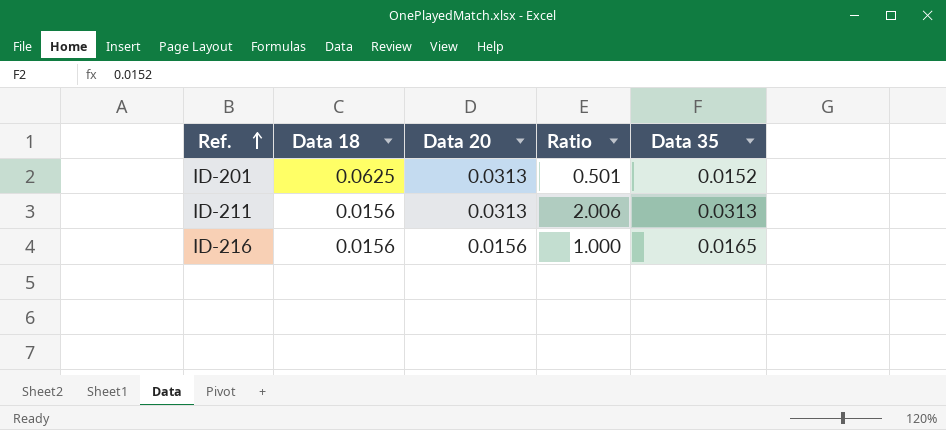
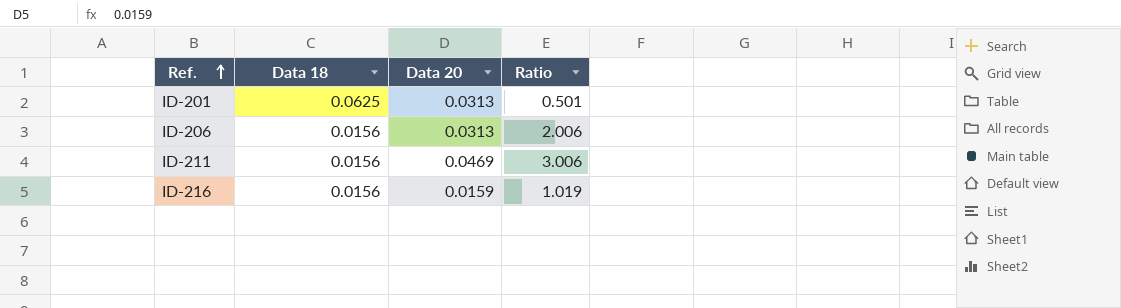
column Data 35 | position: 5 -> none
row ID-206: none -> 0.0156 | 0.0313 | 2.006
ID-211 | Data 20: 0.0313 -> 0.0469
ID-211 | Ratio: 2.006 -> 3.006
ID-216 | Data 20: 0.0156 -> 0.0159
ID-216 | Ratio: 1.000 -> 1.019

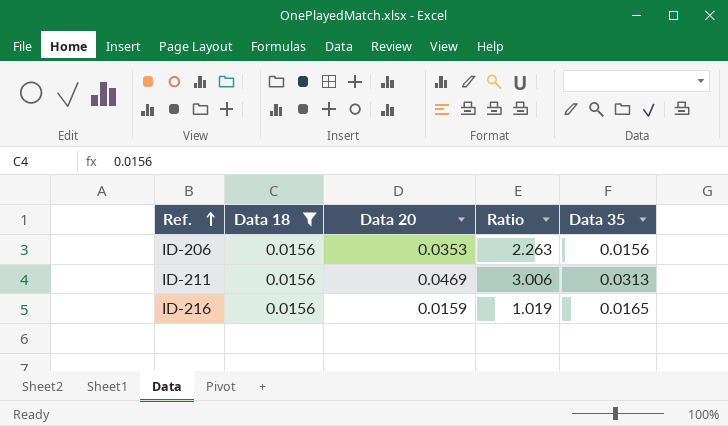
filter: none -> Data 18 = 0.0156
column Data 35 | position: none -> 5
ID-206 | Data 20: 0.0313 -> 0.0353
ID-206 | Ratio: 2.006 -> 2.263

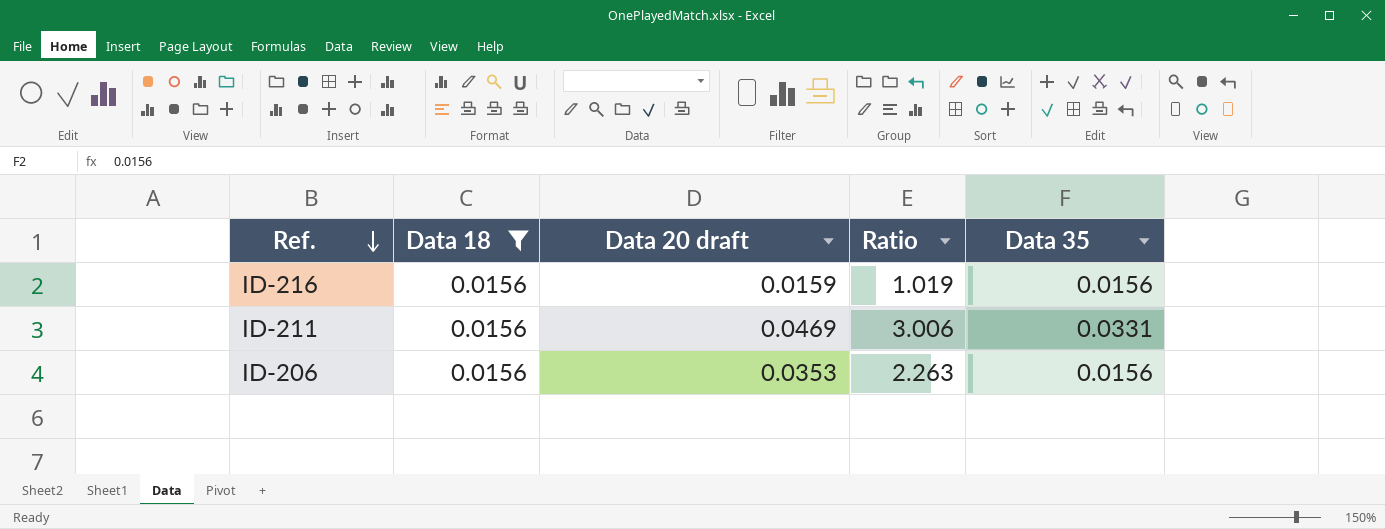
row order: Ref. ascending -> Ref. descending
column name: Data 20 -> Data 20 draft
ID-216 | Data 35: 0.0165 -> 0.0156
ID-211 | Data 35: 0.0313 -> 0.0331

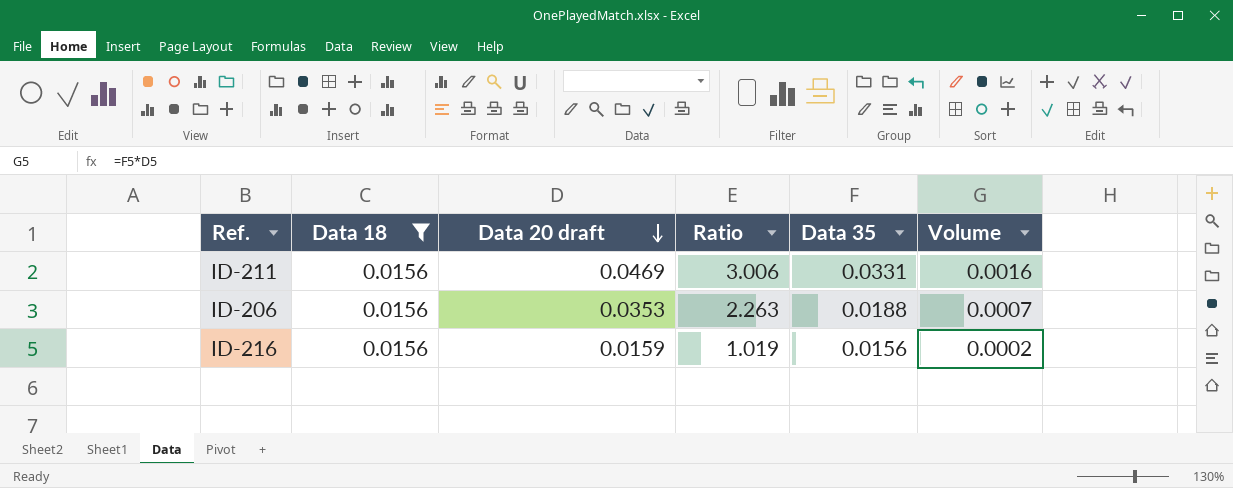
row order: Ref. descending -> Data 20 draft descending
column Volume | formula: none -> [Data 20 draft] * [Data 35]
ID-206 | Data 35: 0.0156 -> 0.0188

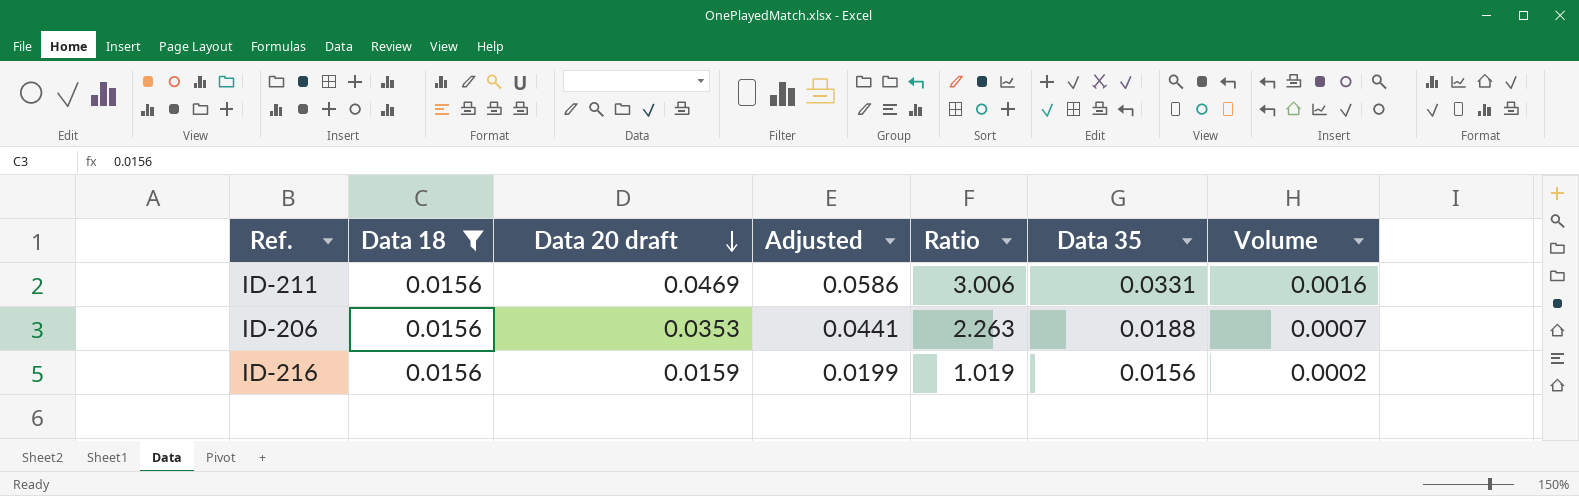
column Adjusted | formula: none -> [Data 20 draft] * 1.25

